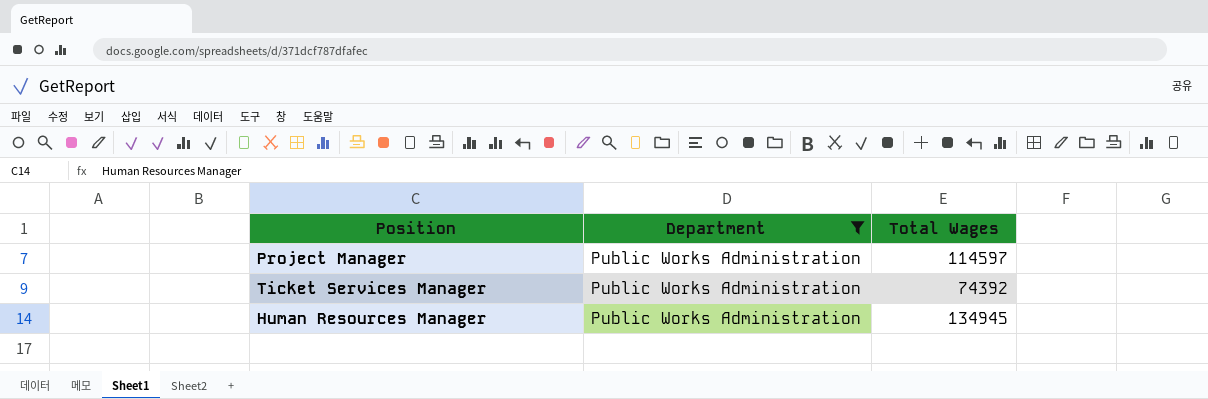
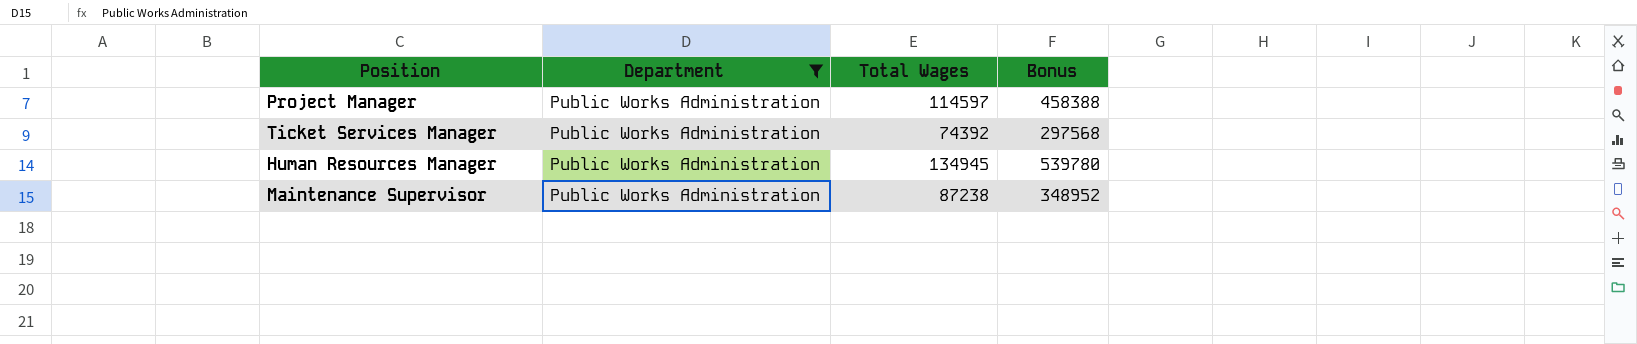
column Bonus | formula: none -> [Total Wages] * 4
row Maintenance Supervisor: none -> Public Works Administration | 87238 | 348952

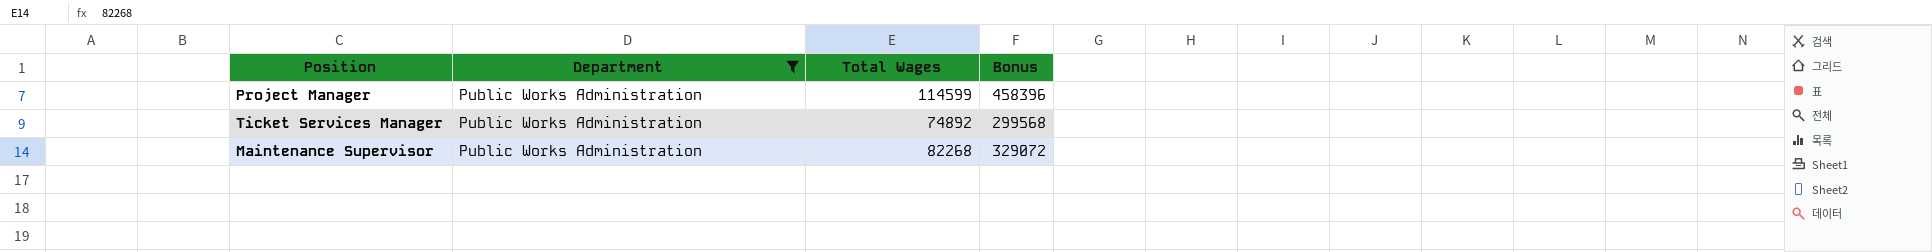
row Human Resources Manager: Public Works Administration | 134945 | 539780 -> none
Project Manager | Total Wages: 114597 -> 114599
Project Manager | Bonus: 458388 -> 458396
Ticket Services Manager | Total Wages: 74392 -> 74892
Ticket Services Manager | Bonus: 297568 -> 299568
Maintenance Supervisor | Total Wages: 87238 -> 82268
Maintenance Supervisor | Bonus: 348952 -> 329072

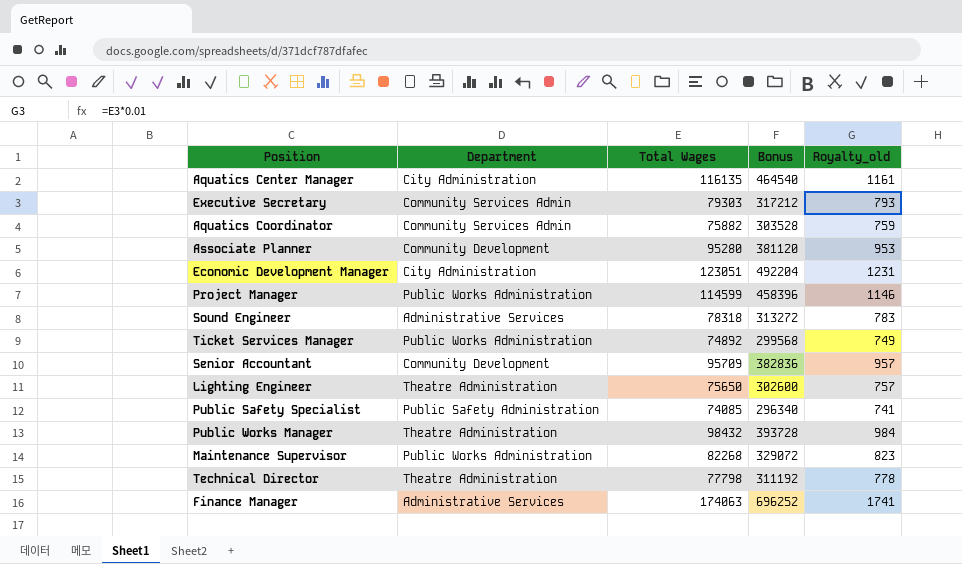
filter: Department = Public Works Administration -> none
column Royalty_old | formula: none -> [Total Wages] * 0.01

